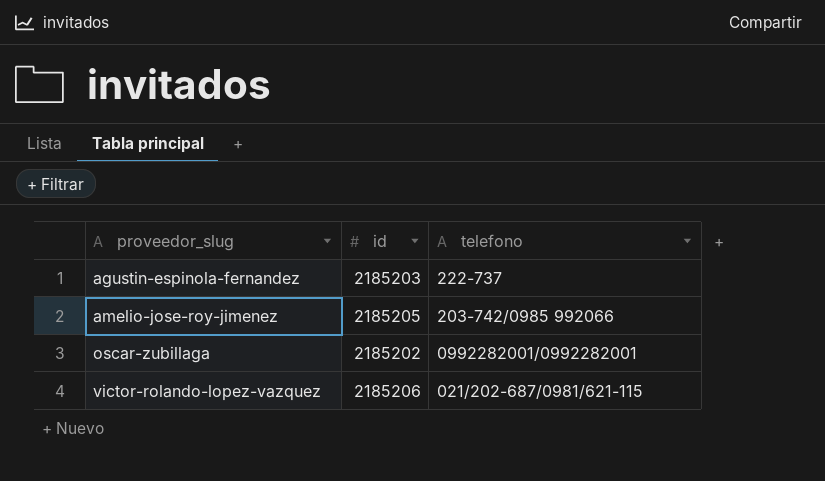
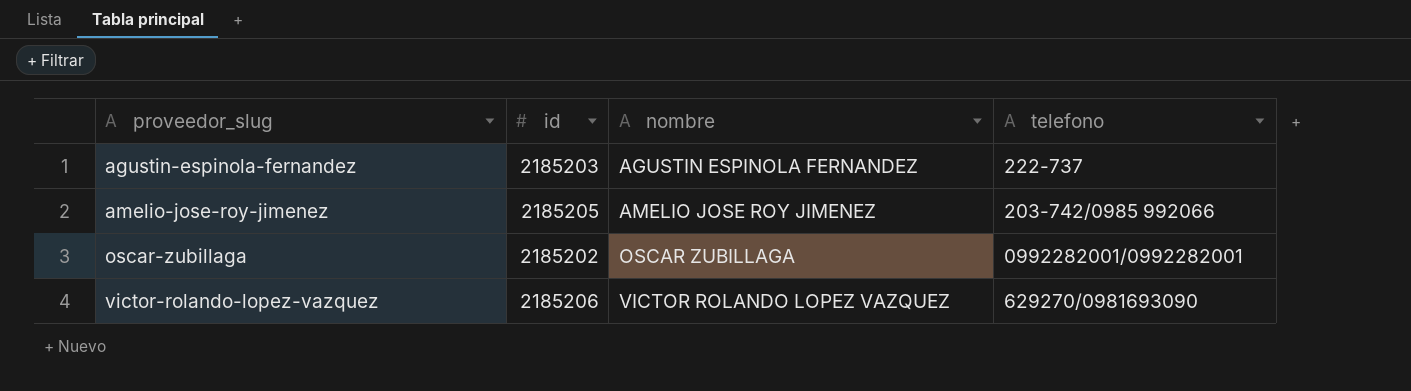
column nombre | position: none -> 3
victor-rolando-lopez-vazquez | telefono: 021/202-687/0981/621-115 -> 629270/0981693090

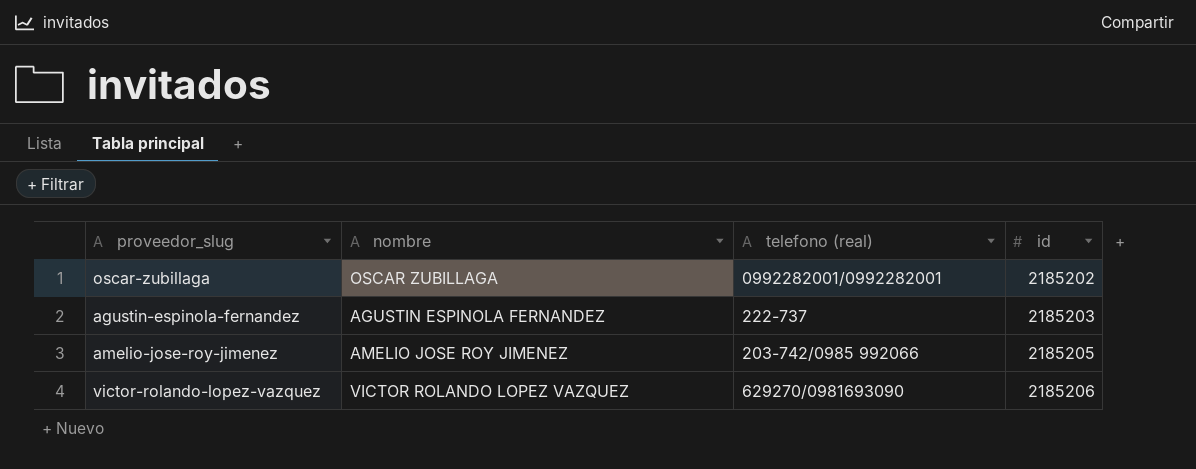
row order: proveedor_slug ascending -> id ascending
column name: telefono -> telefono (real)
column id | position: 2 -> 4

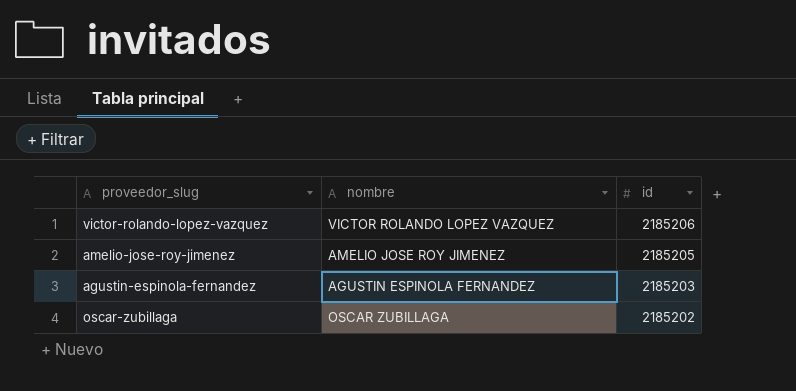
row order: id ascending -> id descending
column telefono (real) | position: 3 -> none

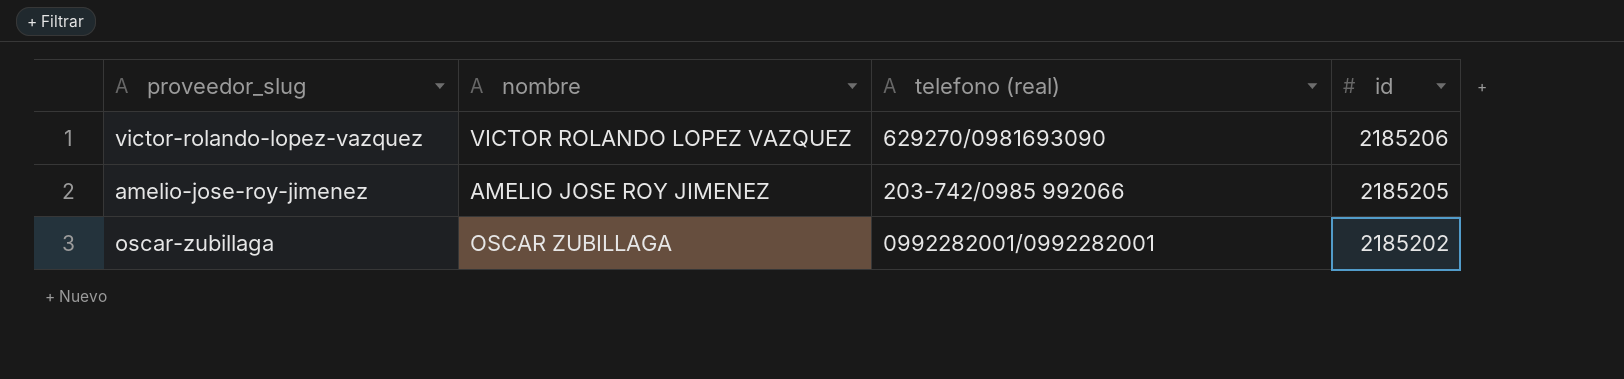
column telefono (real) | position: none -> 3
row agustin-espinola-fernandez: AGUSTIN ESPINOLA FERNANDEZ | 2185203 -> none

